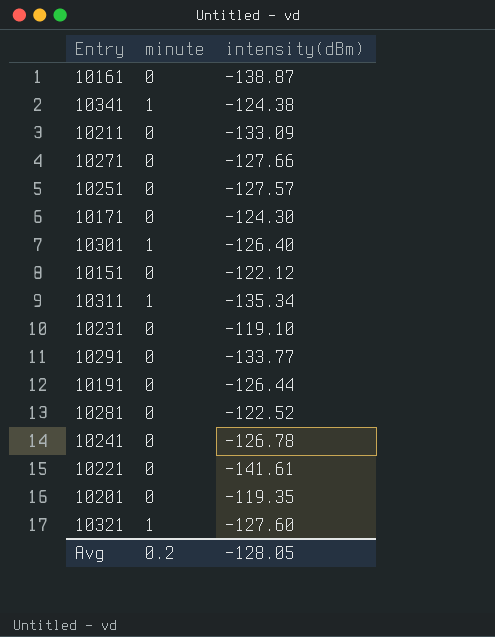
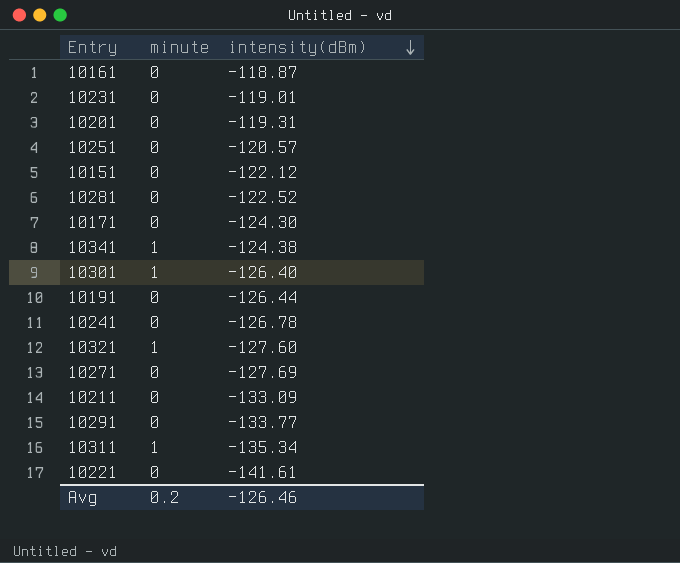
row order: none -> intensity(dBm) descending
10161 | intensity(dBm): -138.87 -> -118.87
10231 | intensity(dBm): -119.10 -> -119.01
10201 | intensity(dBm): -119.35 -> -119.31
10251 | intensity(dBm): -127.57 -> -120.57
10271 | intensity(dBm): -127.66 -> -127.69
Avg | intensity(dBm): -128.05 -> -126.46

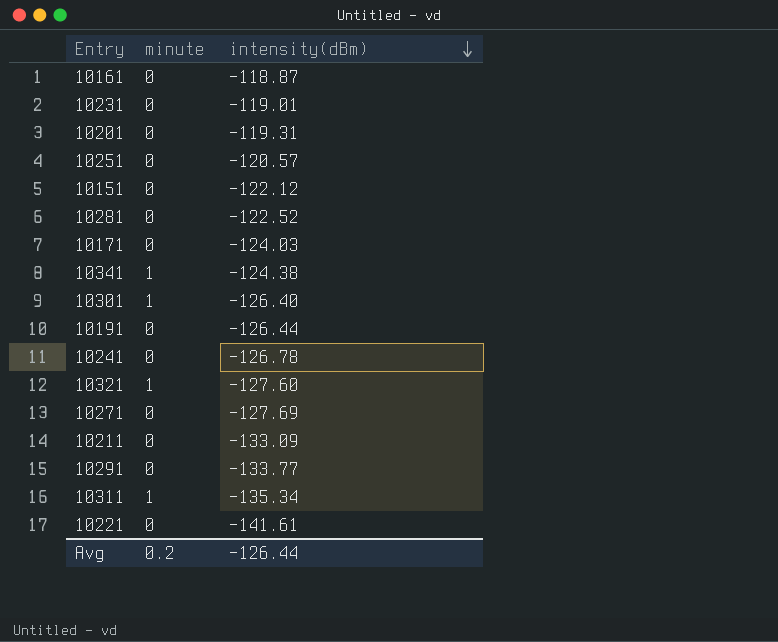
10171 | intensity(dBm): -124.30 -> -124.03
Avg | intensity(dBm): -126.46 -> -126.44

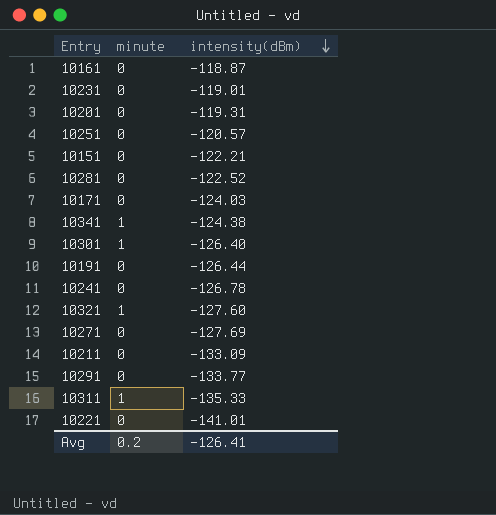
10151 | intensity(dBm): -122.12 -> -122.21
10311 | intensity(dBm): -135.34 -> -135.33
10221 | intensity(dBm): -141.61 -> -141.01
Avg | intensity(dBm): -126.44 -> -126.41

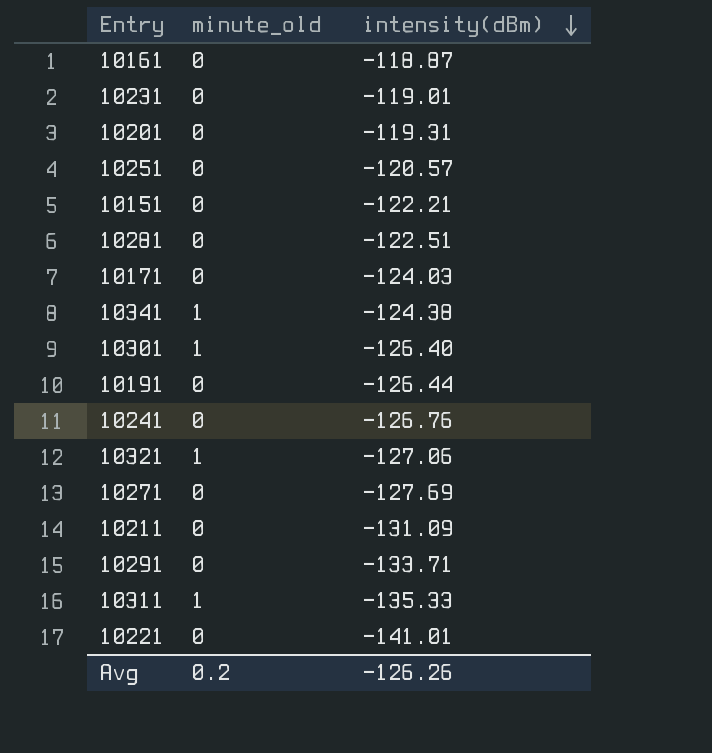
column name: minute -> minute_old
10281 | intensity(dBm): -122.52 -> -122.51
10241 | intensity(dBm): -126.78 -> -126.76
10321 | intensity(dBm): -127.60 -> -127.06
10211 | intensity(dBm): -133.09 -> -131.09
10291 | intensity(dBm): -133.77 -> -133.71
Avg | intensity(dBm): -126.41 -> -126.26

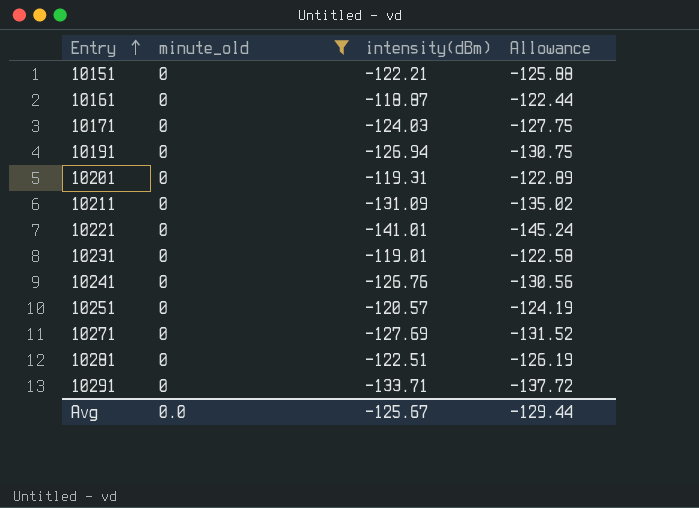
filter: none -> minute_old = 0
row order: intensity(dBm) descending -> Entry ascending
column Allowance | formula: none -> [intensity(dBm)] * 1.03
10191 | intensity(dBm): -126.44 -> -126.94
Avg | minute_old: 0.2 -> 0.0
Avg | intensity(dBm): -126.26 -> -125.67

